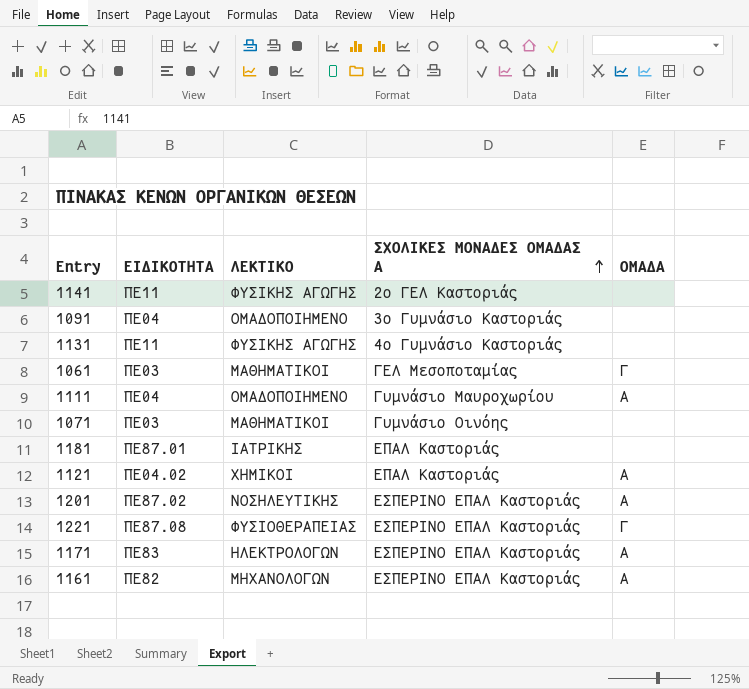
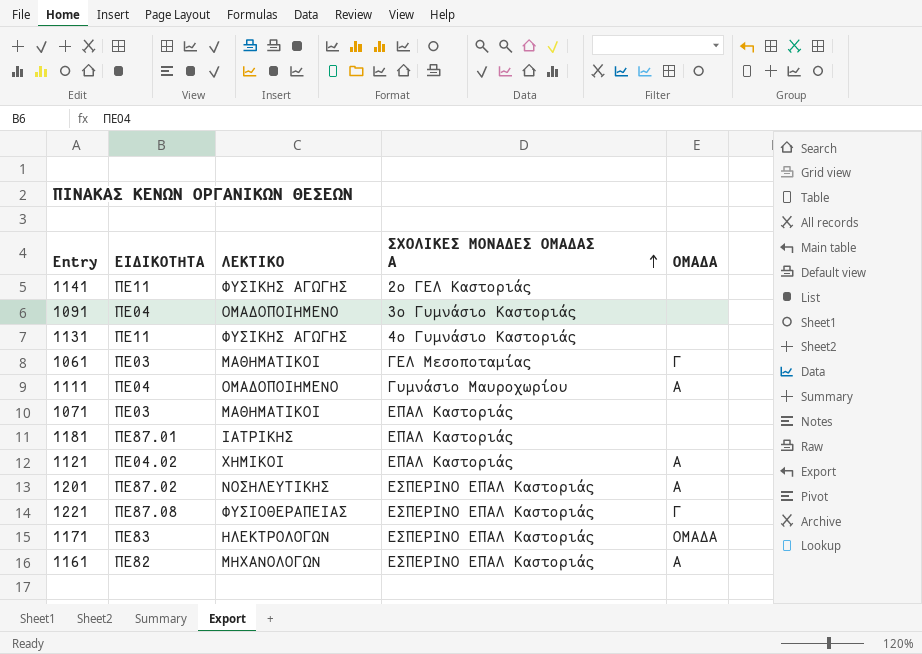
1071 | ΣΧΟΛΙΚΕΣ ΜΟΝΑΔΕΣ ΟΜΑΔΑΣ Α: Γυμνάσιο Οινόης -> ΕΠΑΛ Καστοριάς
1171 | ΟΜΑΔΑ: Α -> ΟΜΑΔΑ

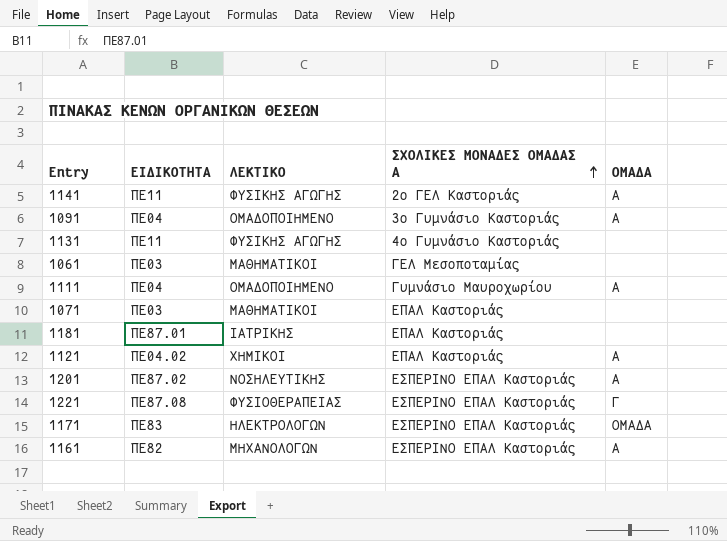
1141 | ΟΜΑΔΑ: none -> Α
1091 | ΟΜΑΔΑ: none -> Α
1061 | ΟΜΑΔΑ: Γ -> none

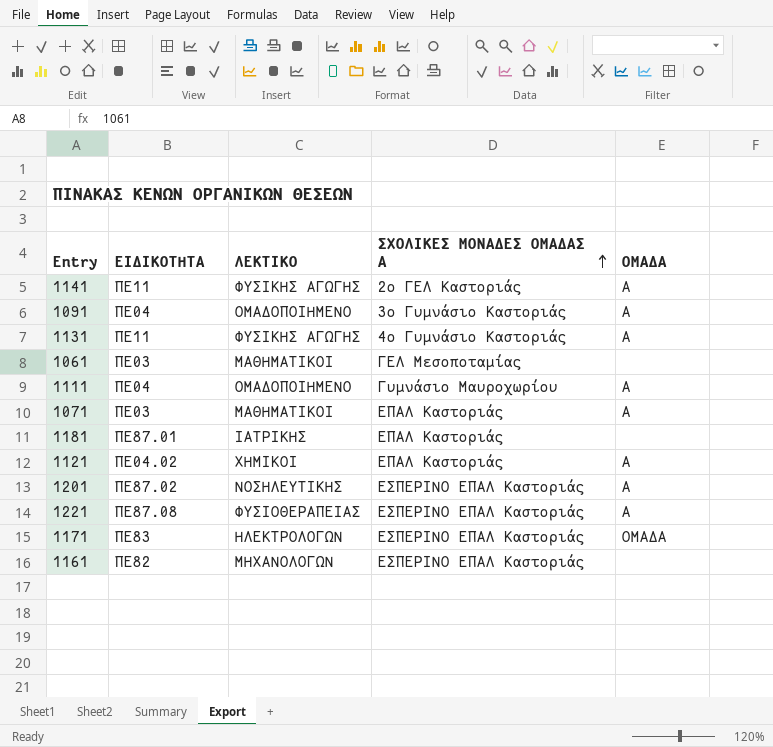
1131 | ΟΜΑΔΑ: none -> Α
1071 | ΟΜΑΔΑ: none -> Α
1221 | ΟΜΑΔΑ: Γ -> Α
1161 | ΟΜΑΔΑ: Α -> none

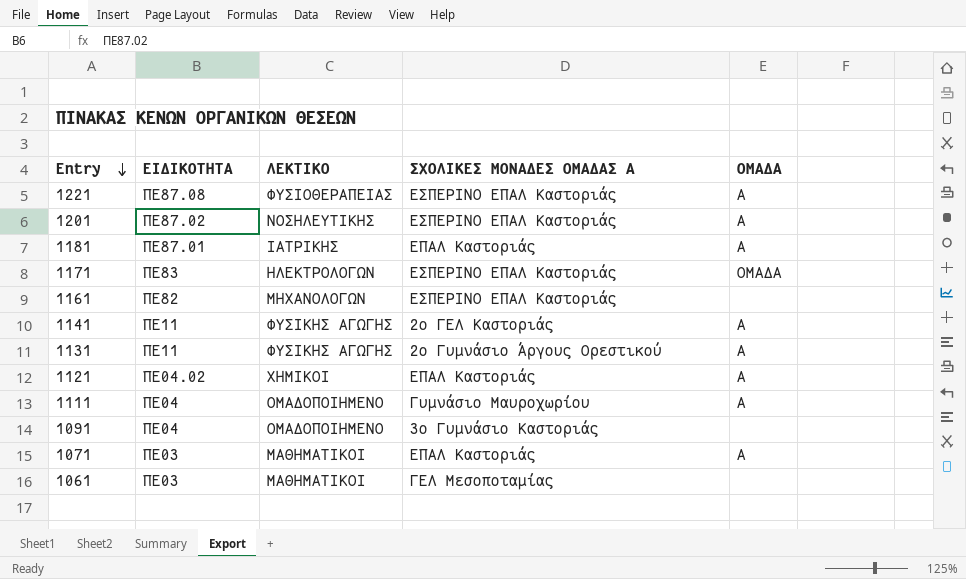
row order: ΣΧΟΛΙΚΕΣ ΜΟΝΑΔΕΣ ΟΜΑΔΑΣ Α ascending -> Entry descending
1181 | ΟΜΑΔΑ: none -> Α
1131 | ΣΧΟΛΙΚΕΣ ΜΟΝΑΔΕΣ ΟΜΑΔΑΣ Α: 4ο Γυμνάσιο Καστοριάς -> 2ο Γυμνάσιο Άργους Ορεστικού
1091 | ΟΜΑΔΑ: Α -> none

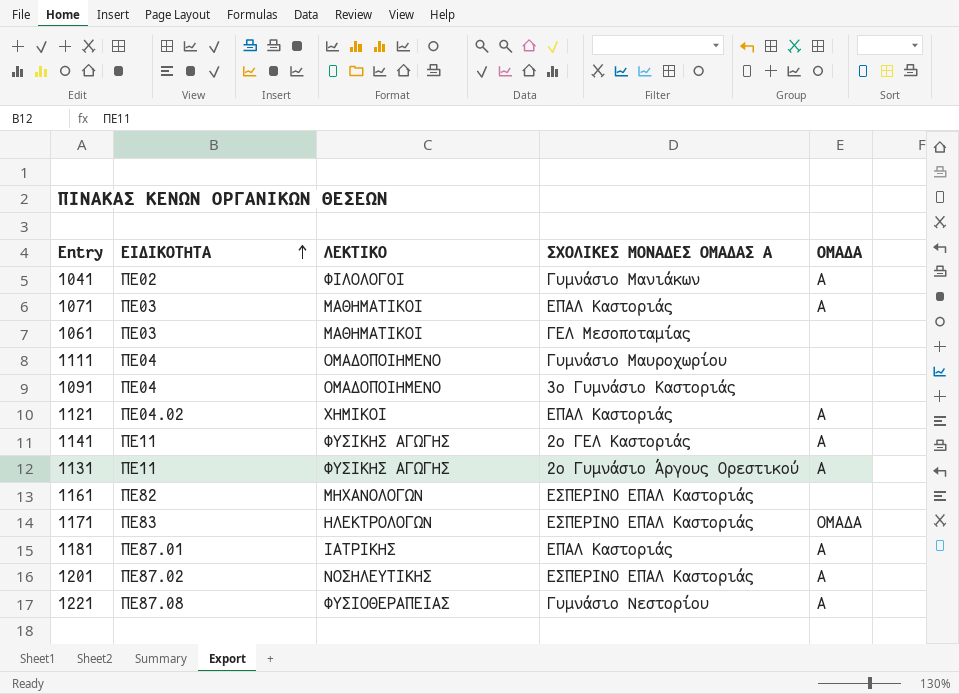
row order: Entry descending -> ΕΙΔΙΚΟΤΗΤΑ ascending
row 1041: none -> ΠΕ02 | ΦΙΛΟΛΟΓΟΙ | Γυμνάσιο Μανιάκων | Α
1111 | ΟΜΑΔΑ: Α -> none
1221 | ΣΧΟΛΙΚΕΣ ΜΟΝΑΔΕΣ ΟΜΑΔΑΣ Α: ΕΣΠΕΡΙΝΟ ΕΠΑΛ Καστοριάς -> Γυμνάσιο Νεστορίου

